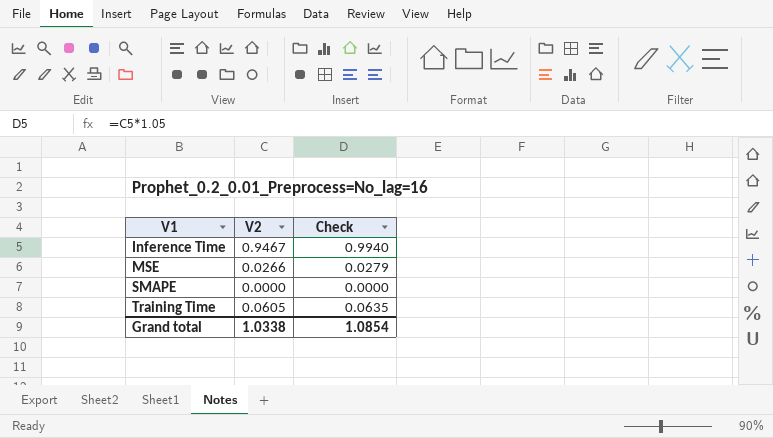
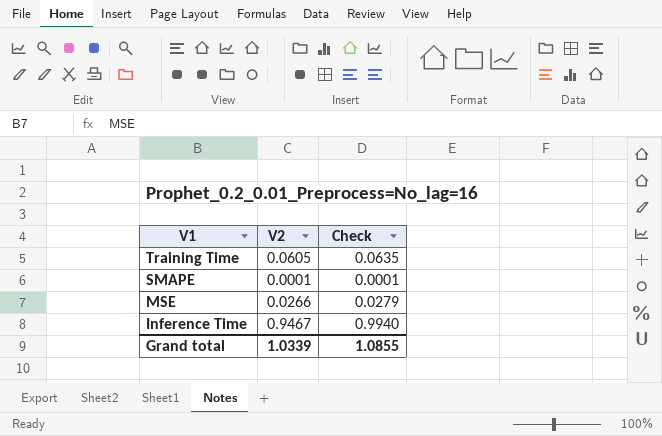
row order: V1 ascending -> V1 descending
SMAPE | V2: 0.0000 -> 0.0001
SMAPE | Check: 0.0000 -> 0.0001
Grand total | V2: 1.0338 -> 1.0339
Grand total | Check: 1.0854 -> 1.0855

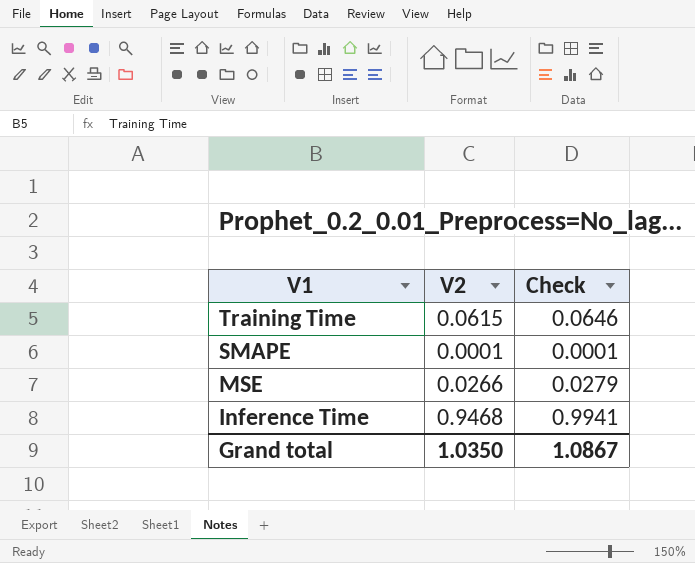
Training Time | V2: 0.0605 -> 0.0615
Training Time | Check: 0.0635 -> 0.0646
Inference Time | V2: 0.9467 -> 0.9468
Inference Time | Check: 0.9940 -> 0.9941
Grand total | V2: 1.0339 -> 1.0350
Grand total | Check: 1.0855 -> 1.0867

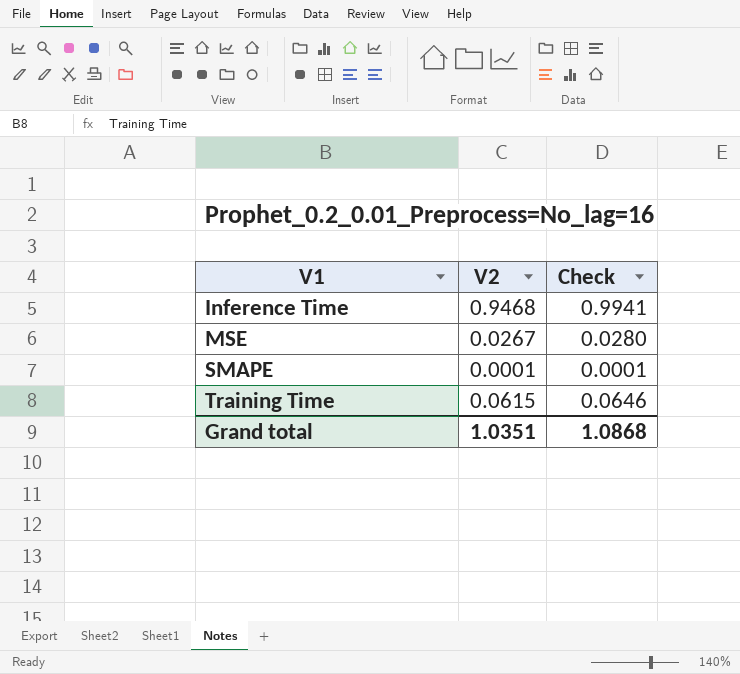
row order: V1 descending -> V1 ascending
MSE | V2: 0.0266 -> 0.0267
MSE | Check: 0.0279 -> 0.0280
Grand total | V2: 1.0350 -> 1.0351
Grand total | Check: 1.0867 -> 1.0868

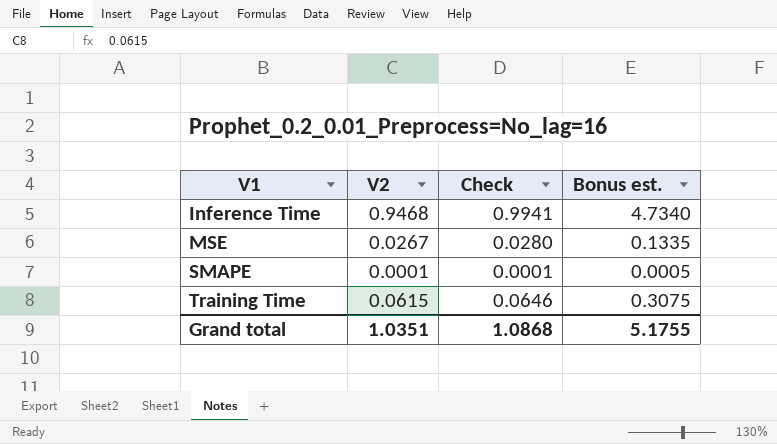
column Bonus est. | formula: none -> [V2] * 5

